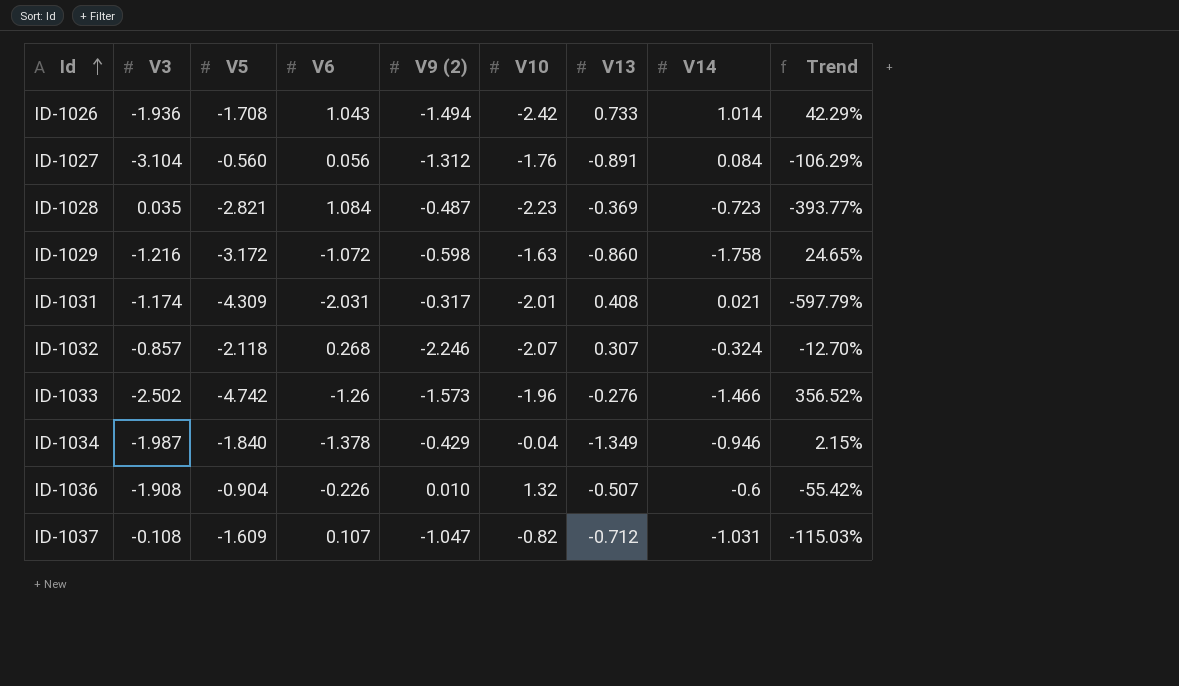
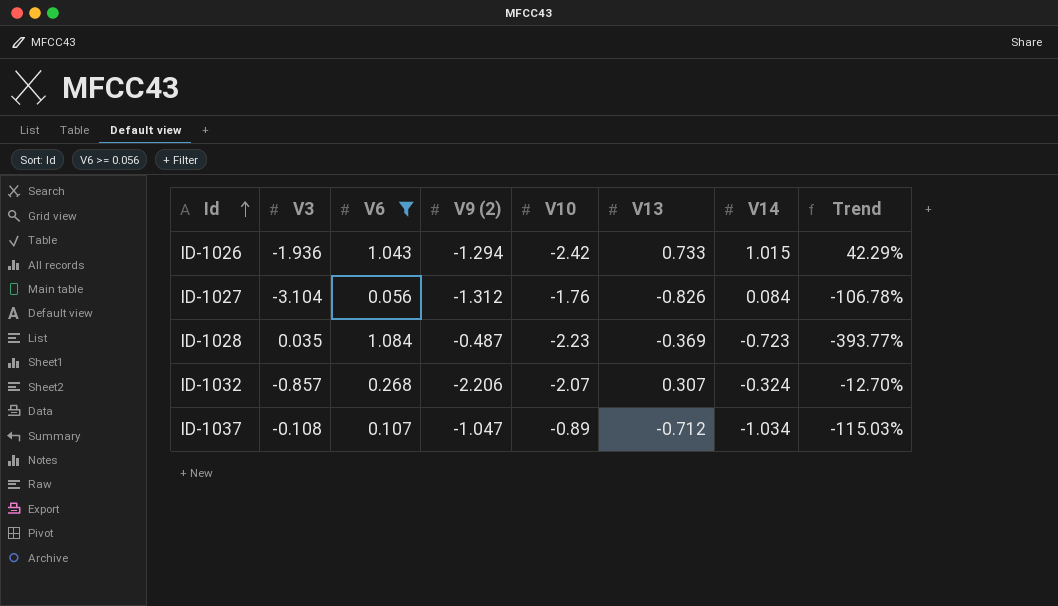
filter: none -> V6 >= 0.056
column V5 | position: 3 -> none
ID-1026 | V9 (2): -1.494 -> -1.294
ID-1026 | V14: 1.014 -> 1.015
ID-1027 | V13: -0.891 -> -0.826
ID-1027 | Trend: -106.29% -> -106.78%
ID-1032 | V9 (2): -2.246 -> -2.206
ID-1037 | V10: -0.82 -> -0.89
ID-1037 | V14: -1.031 -> -1.034

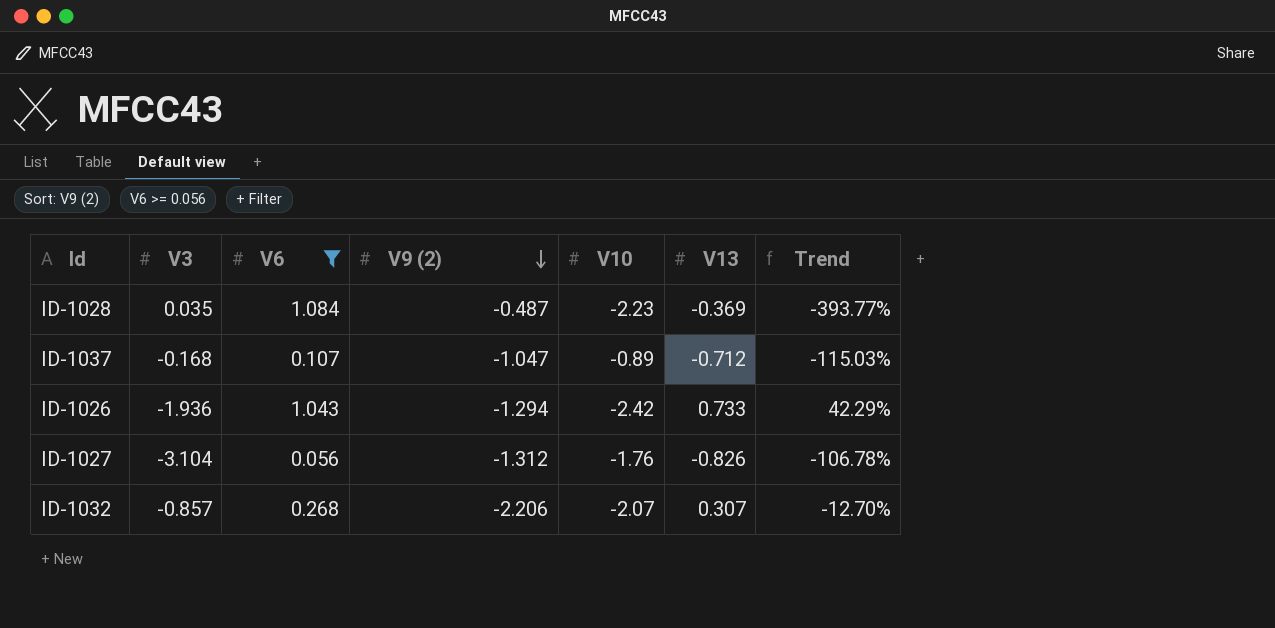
row order: Id ascending -> V9 (2) descending
column V14 | position: 7 -> none
ID-1037 | V3: -0.108 -> -0.168

